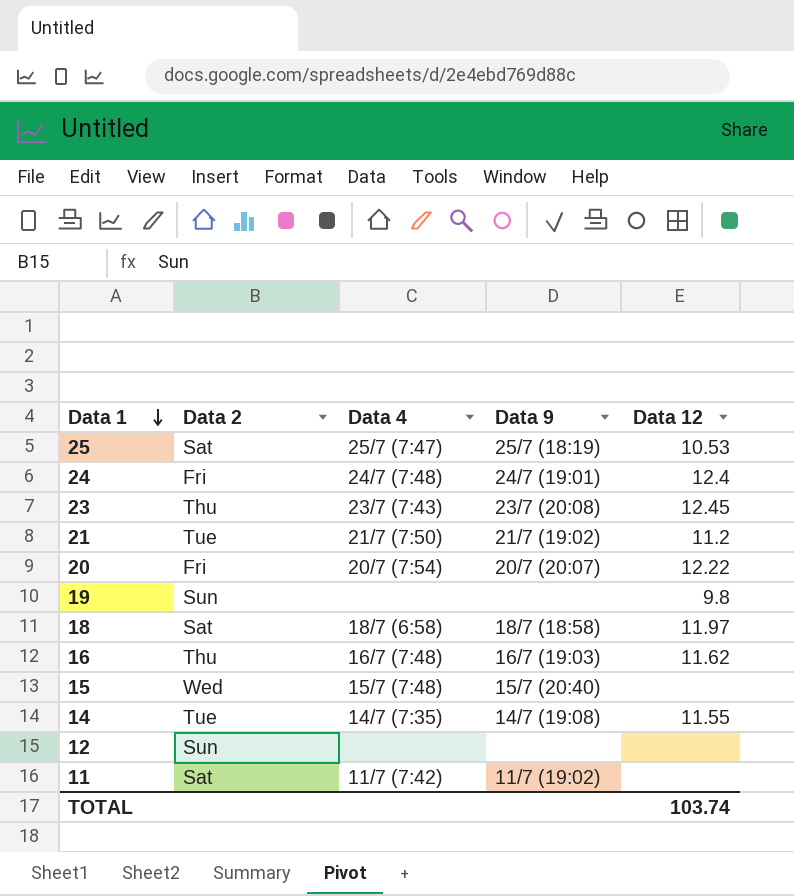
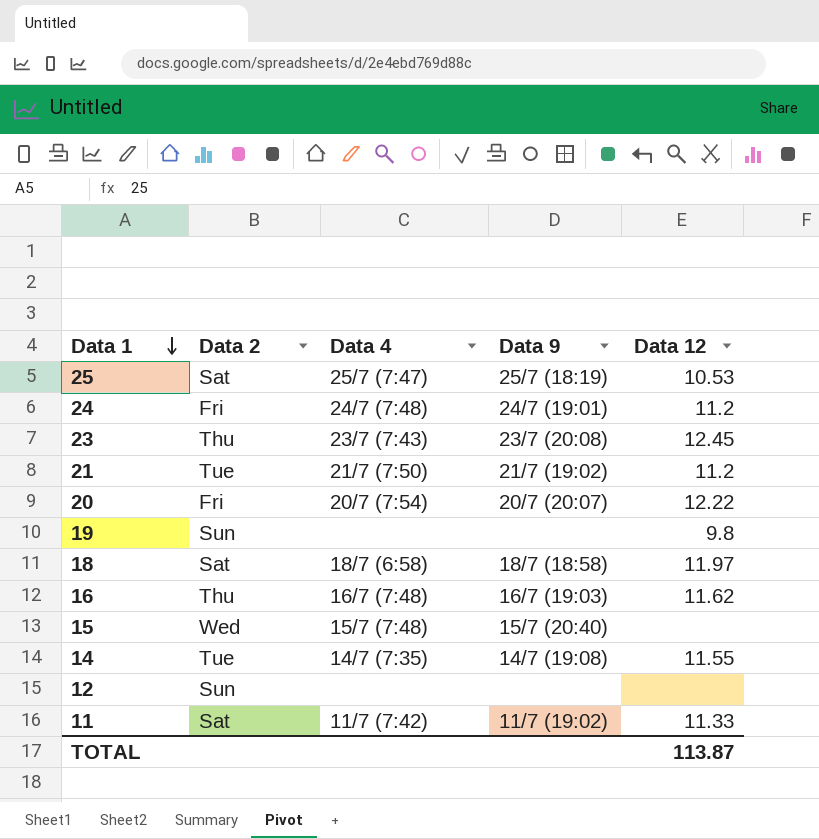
24 | Data 12: 12.4 -> 11.2
11 | Data 12: none -> 11.33
TOTAL | Data 12: 103.74 -> 113.87

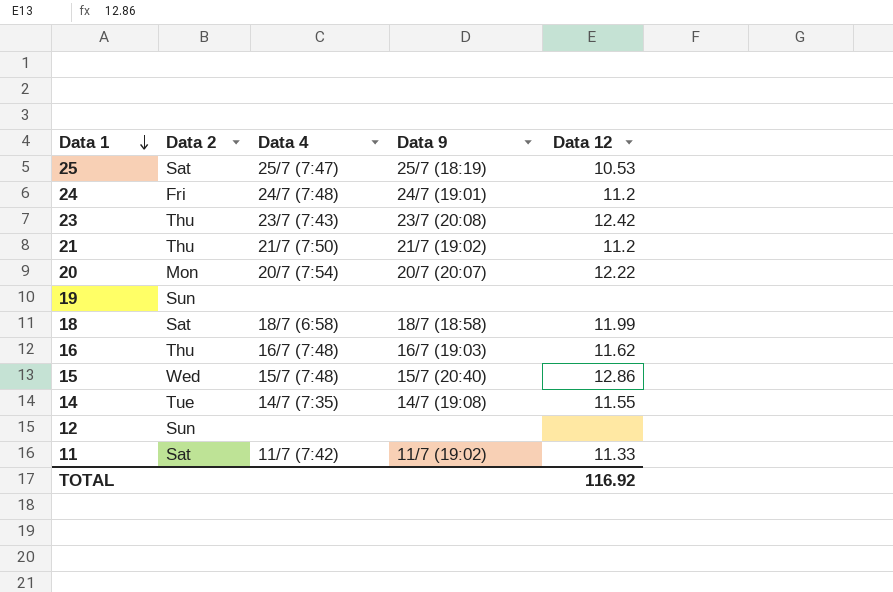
23 | Data 12: 12.45 -> 12.42
21 | Data 2: Tue -> Thu
20 | Data 2: Fri -> Mon
19 | Data 12: 9.8 -> none
18 | Data 12: 11.97 -> 11.99
15 | Data 12: none -> 12.86
TOTAL | Data 12: 113.87 -> 116.92

